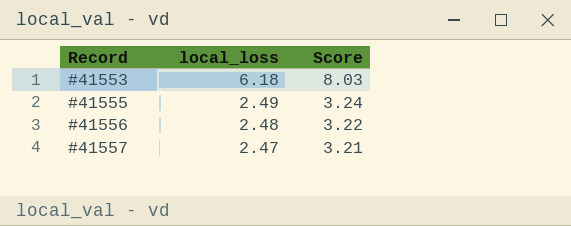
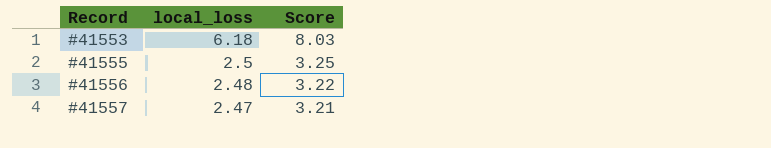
#41555 | local_loss: 2.49 -> 2.5
#41555 | Score: 3.24 -> 3.25

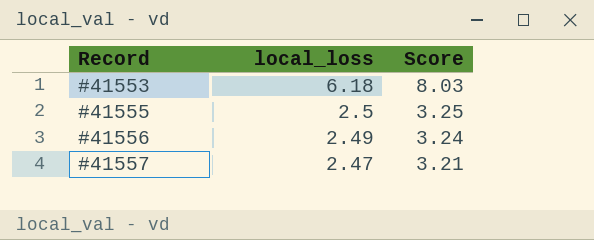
#41556 | local_loss: 2.48 -> 2.49
#41556 | Score: 3.22 -> 3.24

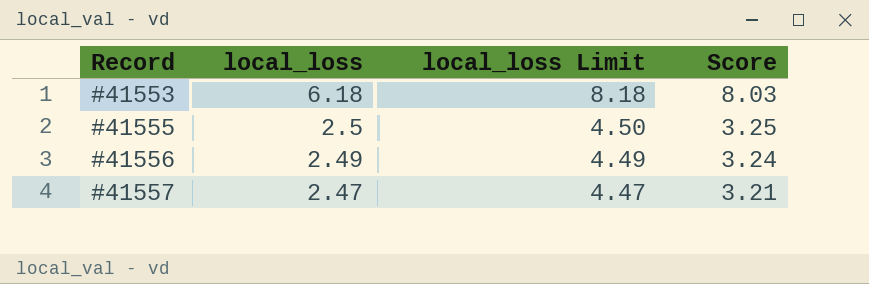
column local_loss Limit | formula: none -> [local_loss] + 2

